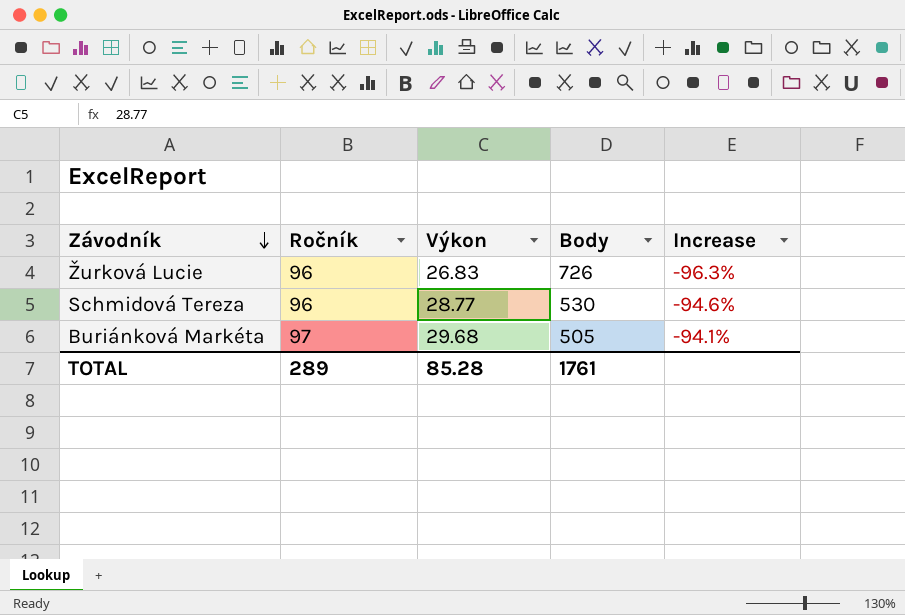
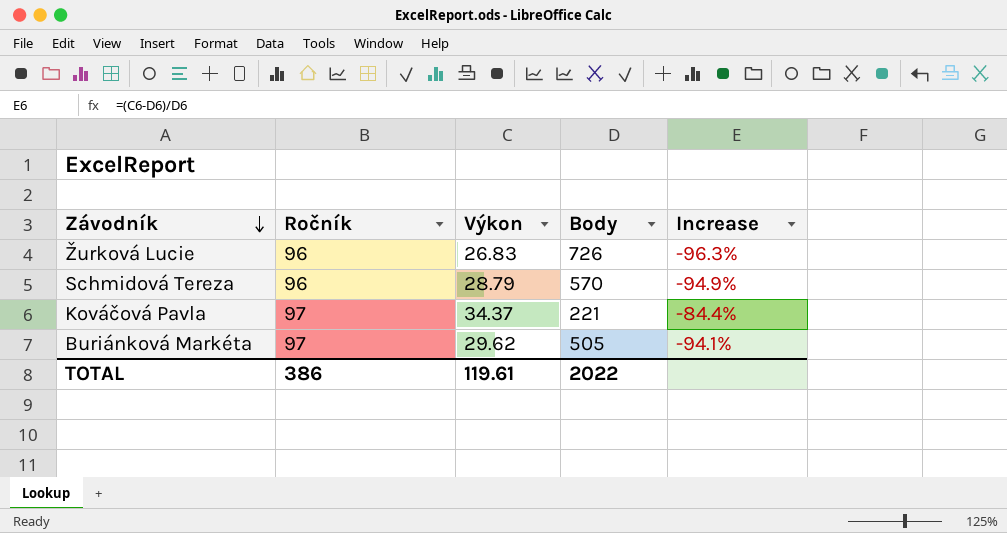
Schmidová Tereza | Výkon: 28.77 -> 28.79
Schmidová Tereza | Body: 530 -> 570
Schmidová Tereza | Increase: -94.6% -> -94.9%
row Kováčová Pavla: none -> 97 | 34.37 | 221 | -84.4%
Buriánková Markéta | Výkon: 29.68 -> 29.62
TOTAL | Ročník: 289 -> 386
TOTAL | Výkon: 85.28 -> 119.61
TOTAL | Body: 1761 -> 2022

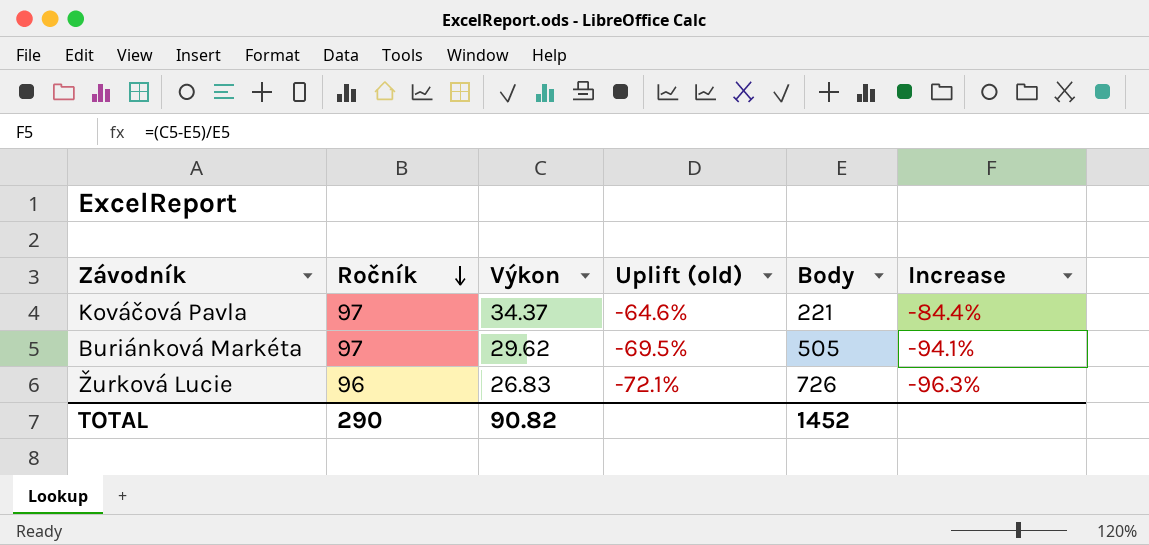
row order: Závodník descending -> Ročník descending
column Uplift (old) | formula: none -> ([Výkon] - [Ročník]) / [Ročník]
row Schmidová Tereza: 96 | 28.79 | 570 | -94.9% -> none
TOTAL | Ročník: 386 -> 290
TOTAL | Výkon: 119.61 -> 90.82
TOTAL | Body: 2022 -> 1452

